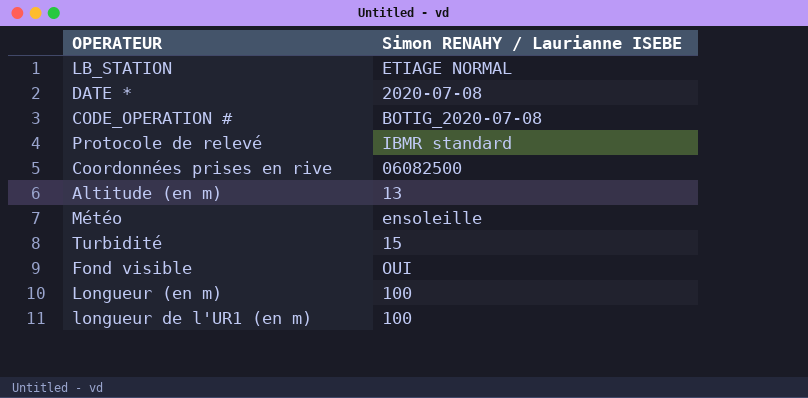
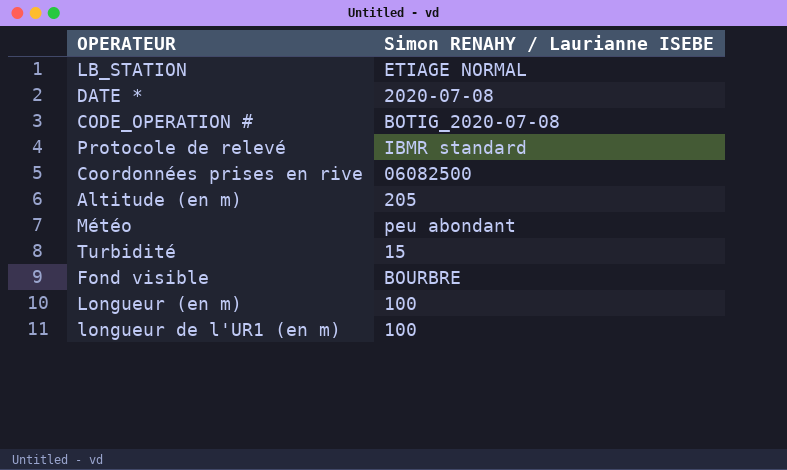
Altitude (en m) | Simon RENAHY / Laurianne ISEBE: 13 -> 205
Météo | Simon RENAHY / Laurianne ISEBE: ensoleille -> peu abondant
Fond visible | Simon RENAHY / Laurianne ISEBE: OUI -> BOURBRE

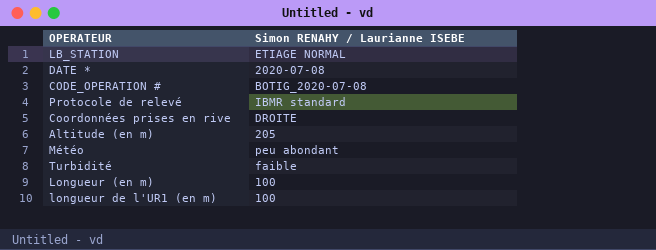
row Fond visible: BOURBRE -> none
Coordonnées prises en rive | Simon RENAHY / Laurianne ISEBE: 06082500 -> DROITE
Turbidité | Simon RENAHY / Laurianne ISEBE: 15 -> faible

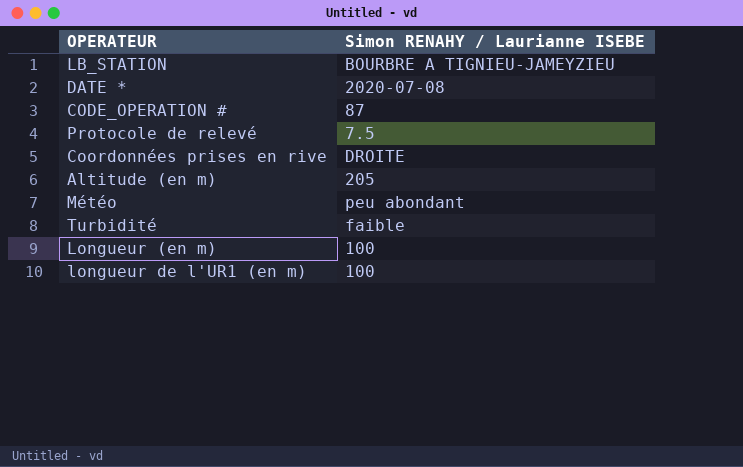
LB_STATION | Simon RENAHY / Laurianne ISEBE: ETIAGE NORMAL -> BOURBRE A TIGNIEU-JAMEYZIEU
CODE_OPERATION # | Simon RENAHY / Laurianne ISEBE: BOTIG_2020-07-08 -> 87
Protocole de relevé | Simon RENAHY / Laurianne ISEBE: IBMR standard -> 7.5

